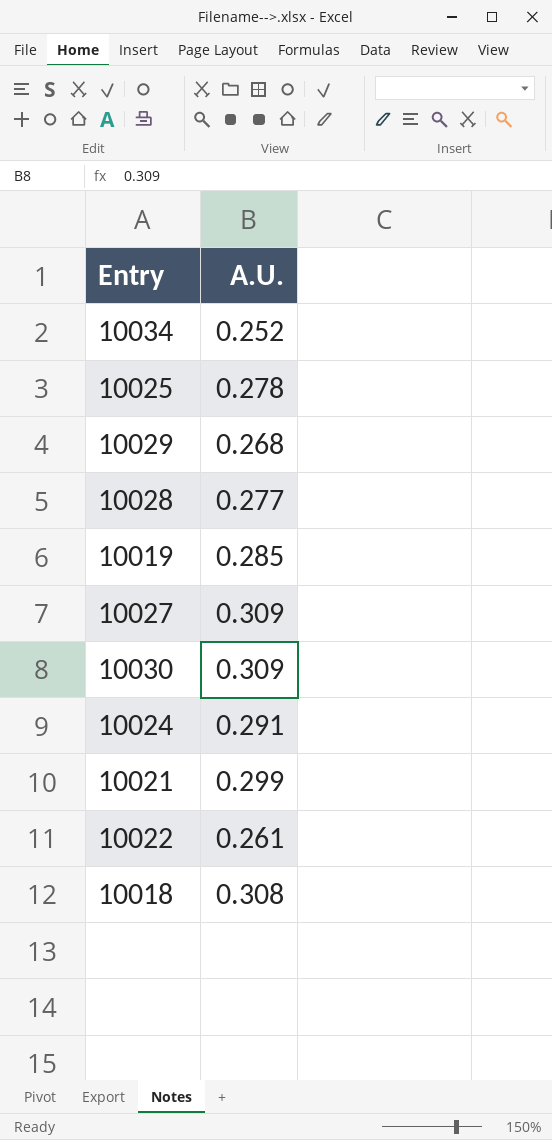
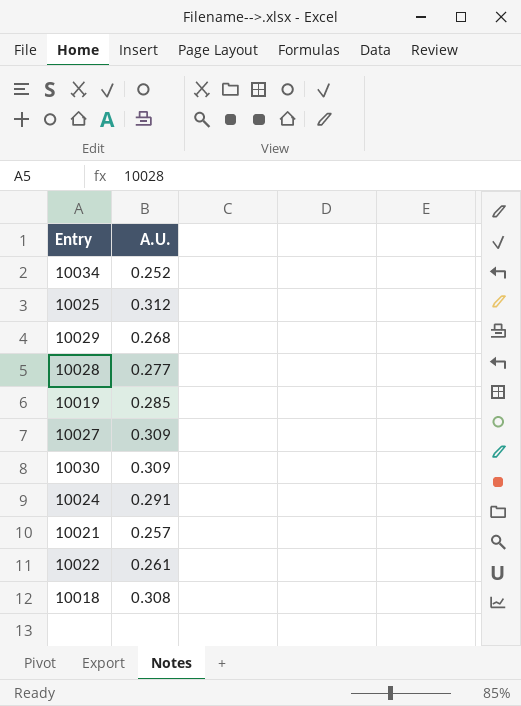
10025 | A.U.: 0.278 -> 0.312
10021 | A.U.: 0.299 -> 0.257

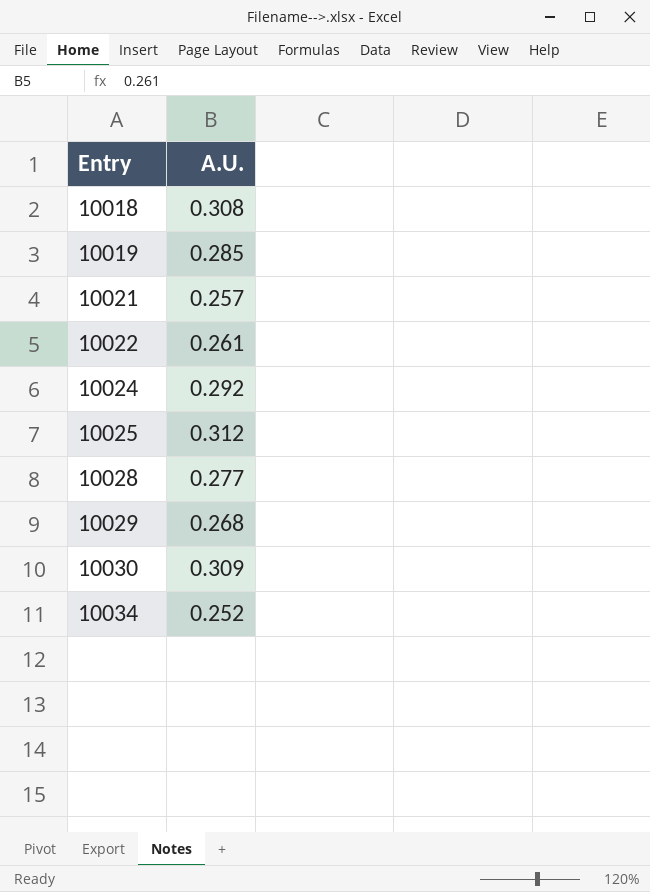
row order: none -> Entry ascending
row 10027: 0.309 -> none
10024 | A.U.: 0.291 -> 0.292

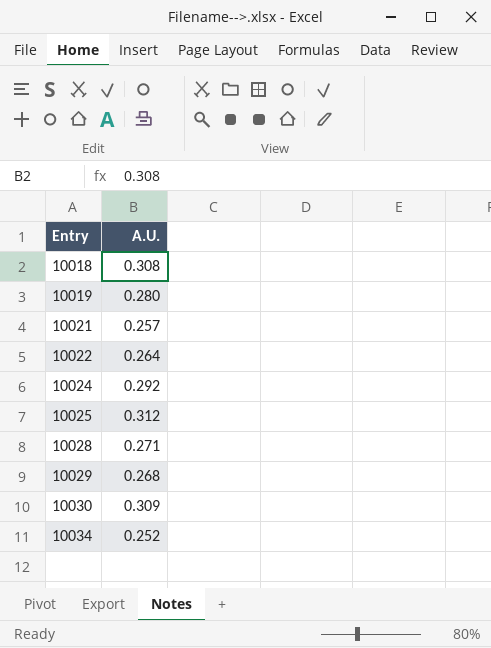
10019 | A.U.: 0.285 -> 0.280
10022 | A.U.: 0.261 -> 0.264
10028 | A.U.: 0.277 -> 0.271

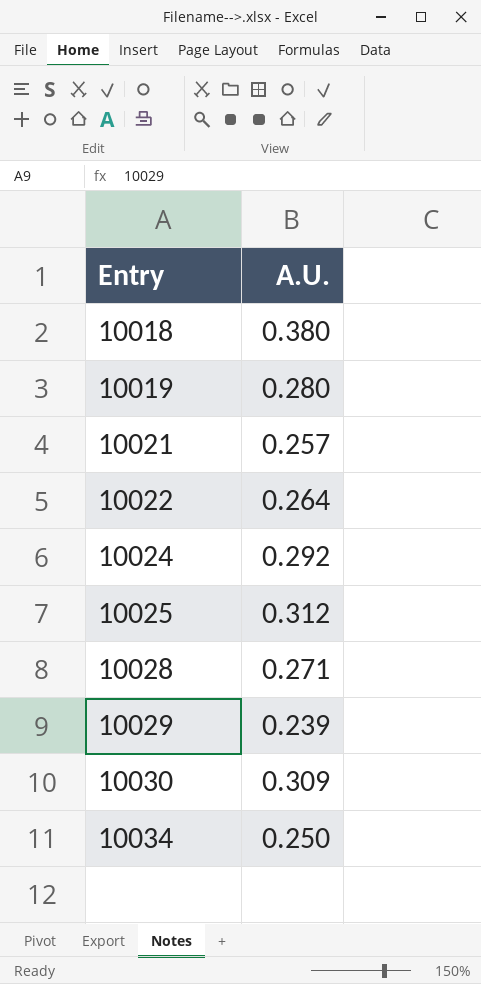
10018 | A.U.: 0.308 -> 0.380
10029 | A.U.: 0.268 -> 0.239
10034 | A.U.: 0.252 -> 0.250

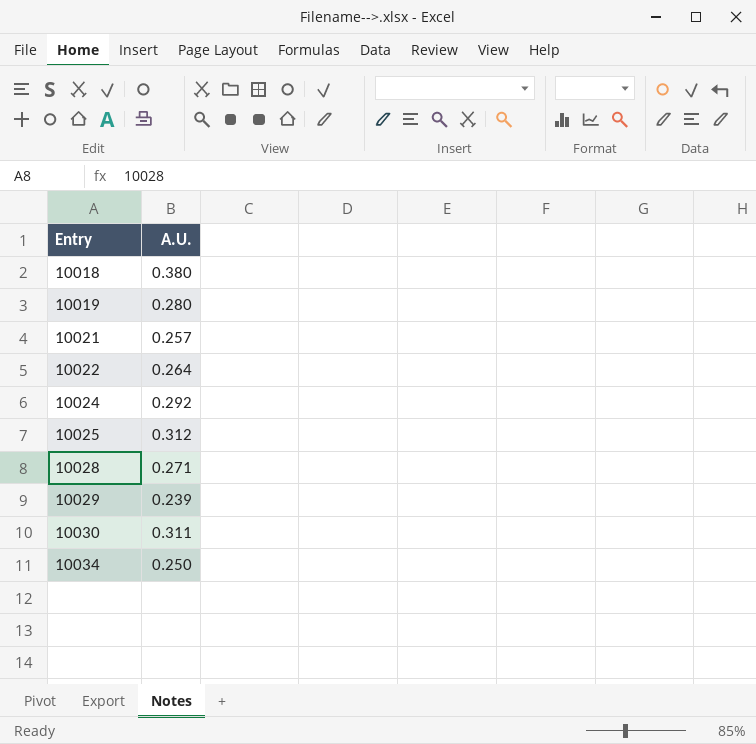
10030 | A.U.: 0.309 -> 0.311

